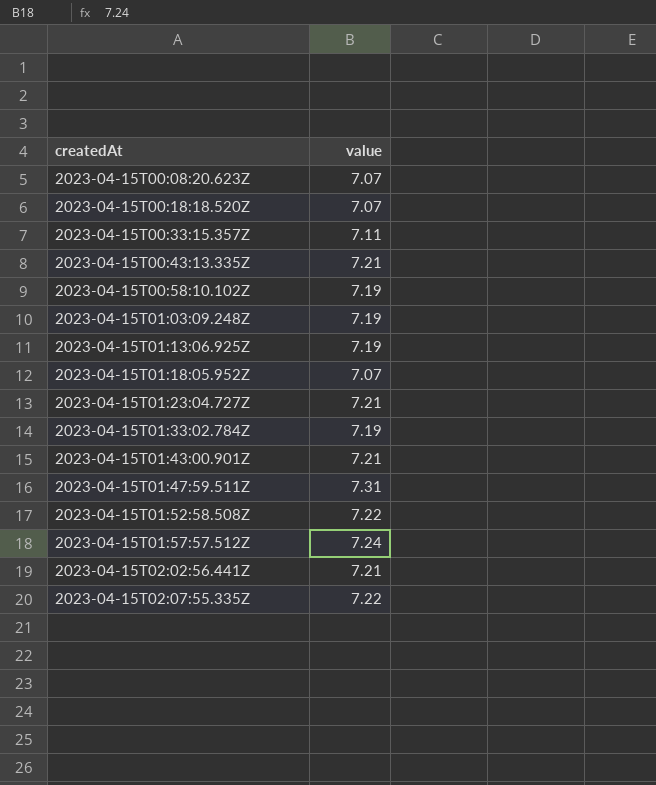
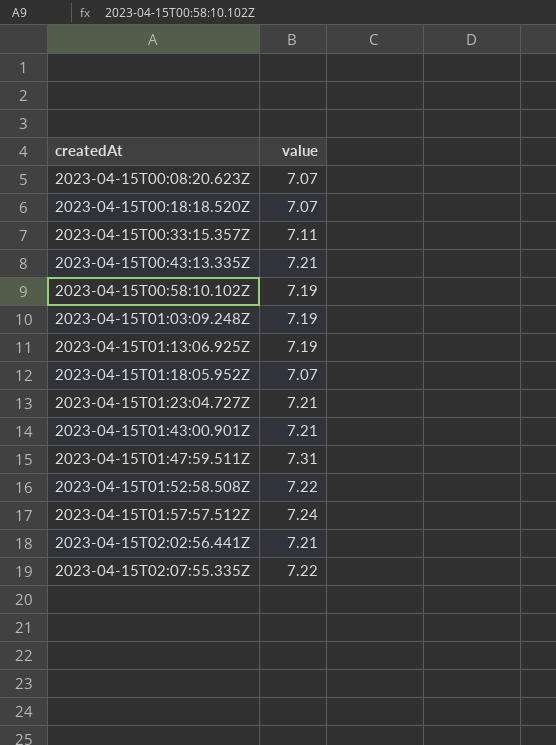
row 2023-04-15T01:33:02.784Z: 7.19 -> none

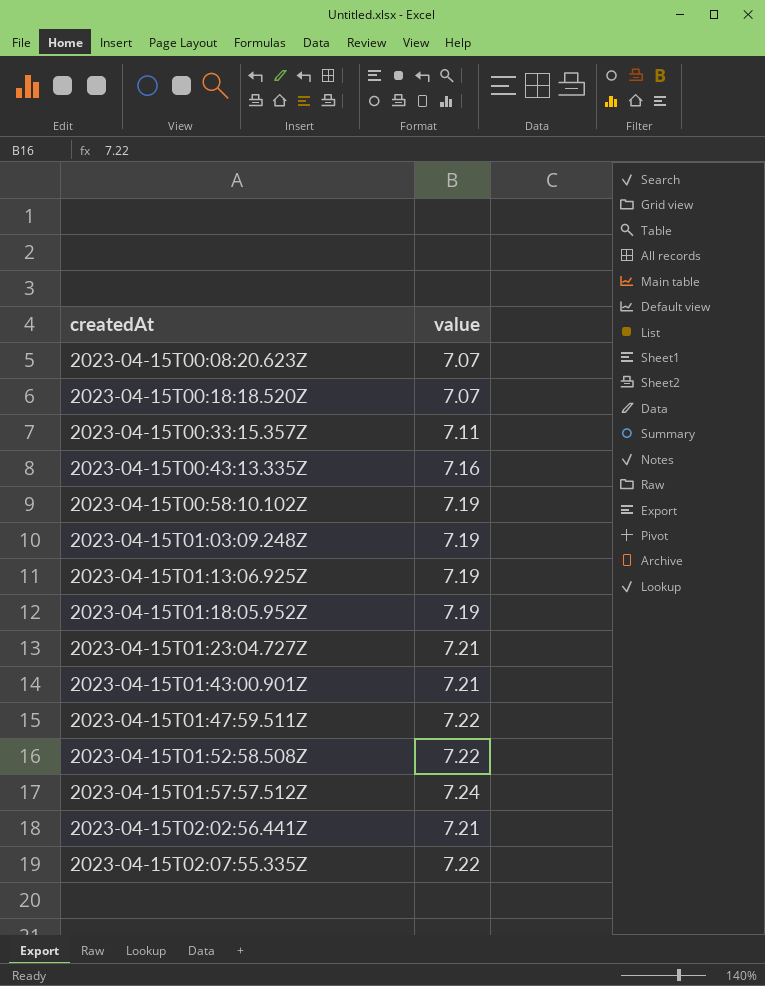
2023-04-15T00:43:13.335Z | value: 7.21 -> 7.16
2023-04-15T01:18:05.952Z | value: 7.07 -> 7.19
2023-04-15T01:47:59.511Z | value: 7.31 -> 7.22

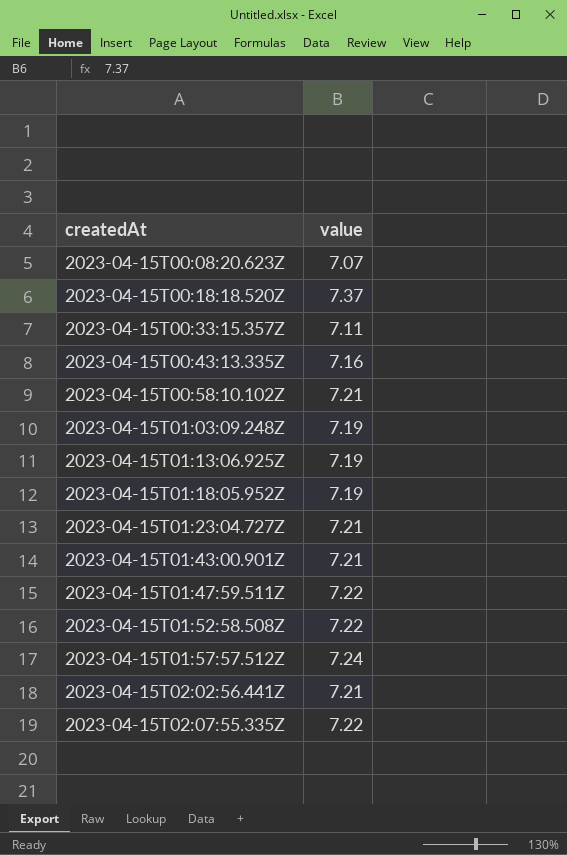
2023-04-15T00:18:18.520Z | value: 7.07 -> 7.37
2023-04-15T00:58:10.102Z | value: 7.19 -> 7.21

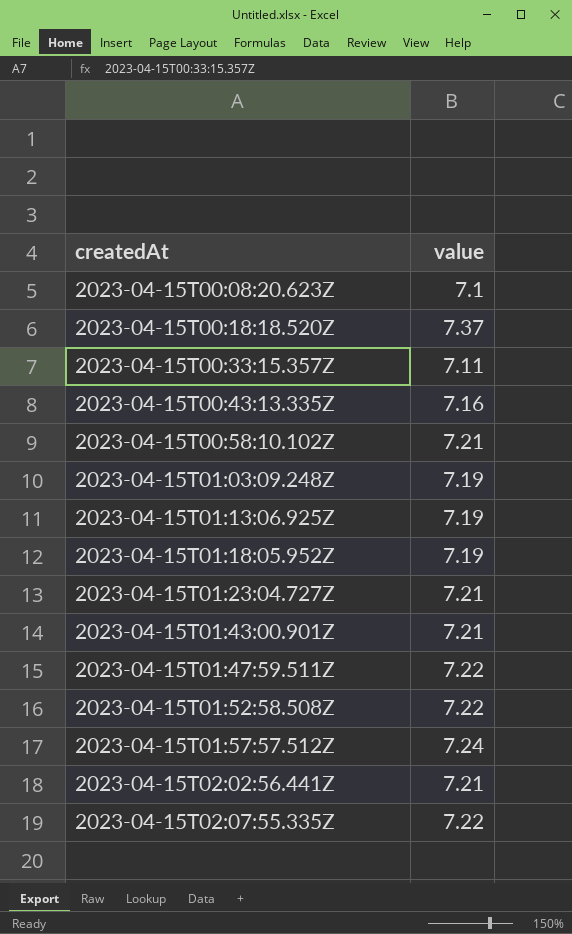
2023-04-15T00:08:20.623Z | value: 7.07 -> 7.1

